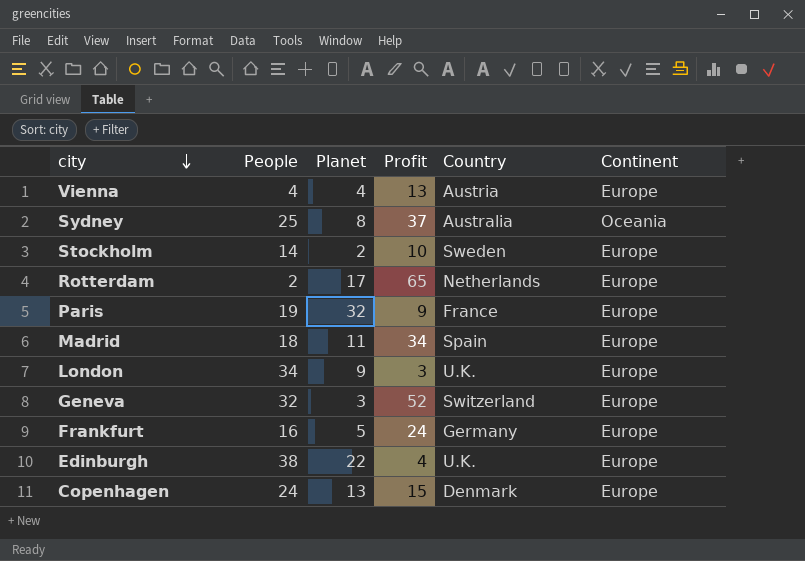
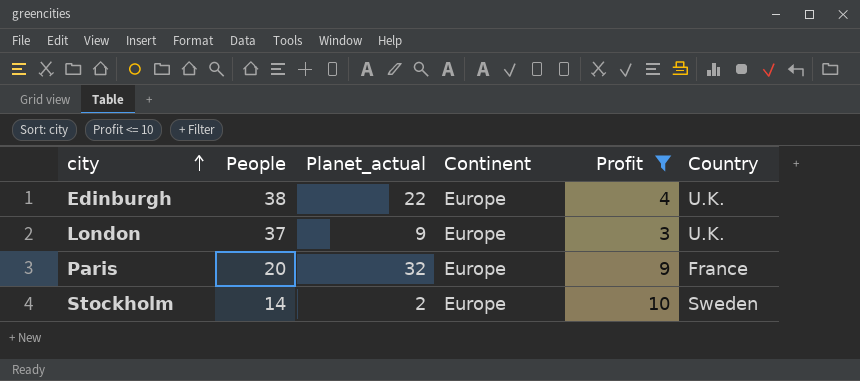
filter: none -> Profit <= 10
row order: city descending -> city ascending
column name: Planet -> Planet_actual
column Continent | position: 6 -> 4
London | People: 34 -> 37
Paris | People: 19 -> 20

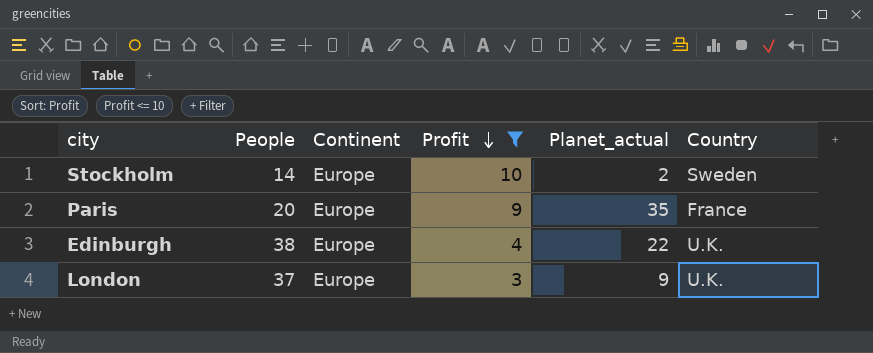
row order: city ascending -> Profit descending
column Planet_actual | position: 3 -> 5
Paris | Planet_actual: 32 -> 35

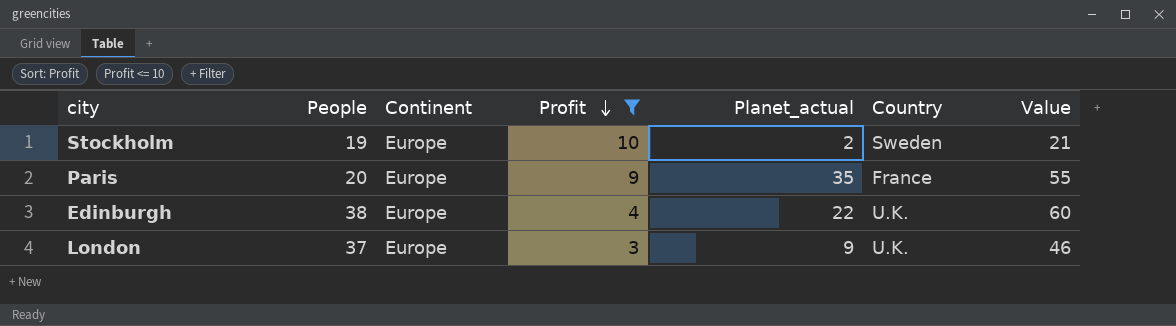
column Value | formula: none -> [People] + [Planet_actual]
Stockholm | People: 14 -> 19

